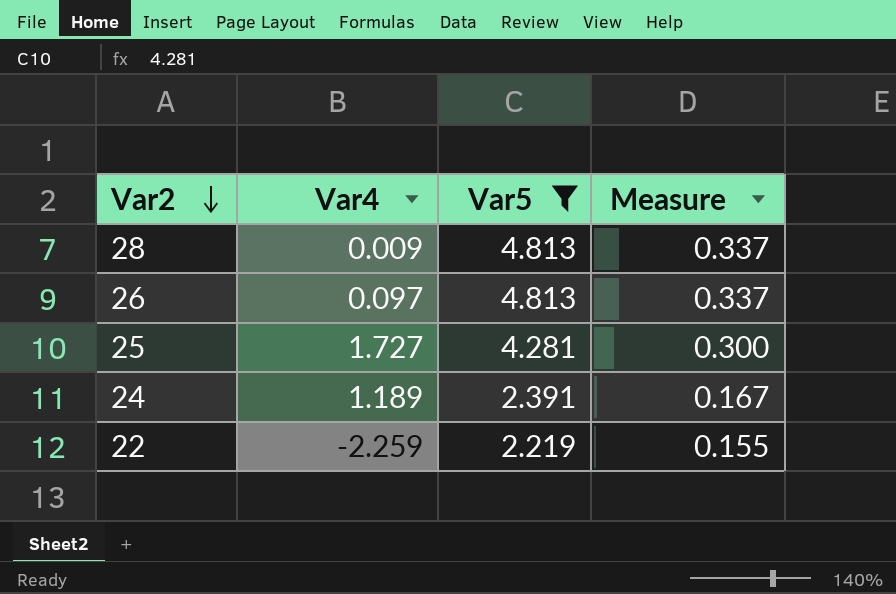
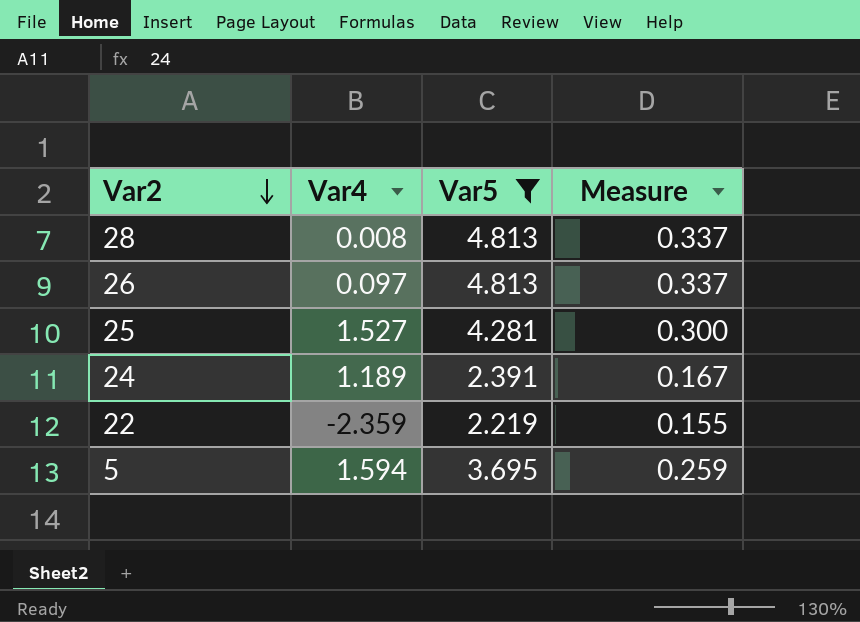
28 | Var4: 0.009 -> 0.008
25 | Var4: 1.727 -> 1.527
22 | Var4: -2.259 -> -2.359
row 5: none -> 1.594 | 3.695 | 0.259

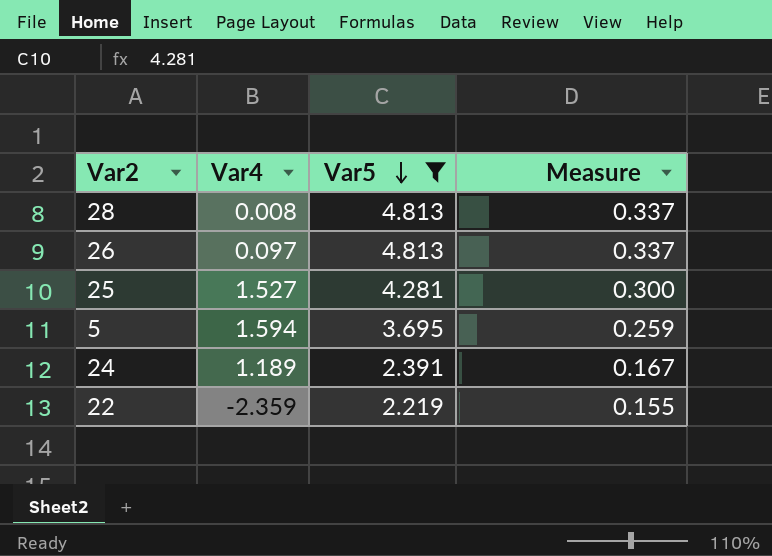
row order: Var2 descending -> Var5 descending

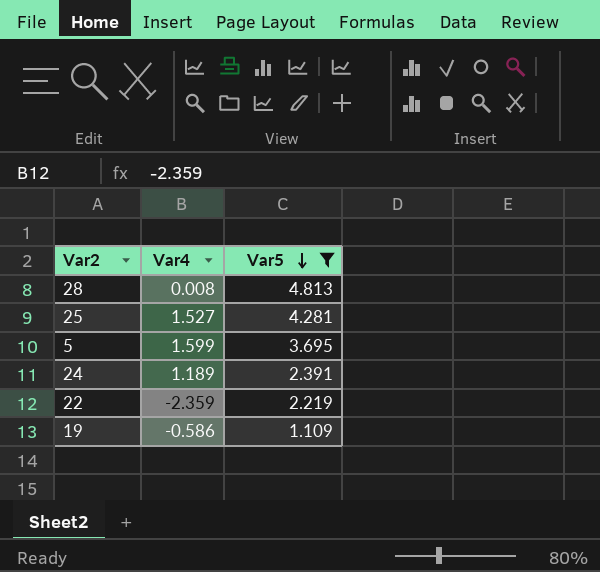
column Measure | formula: [Var5] * 0.07 -> none
row 26: 0.097 | 4.813 | 0.337 -> none
5 | Var4: 1.594 -> 1.599
row 19: none -> -0.586 | 1.109

